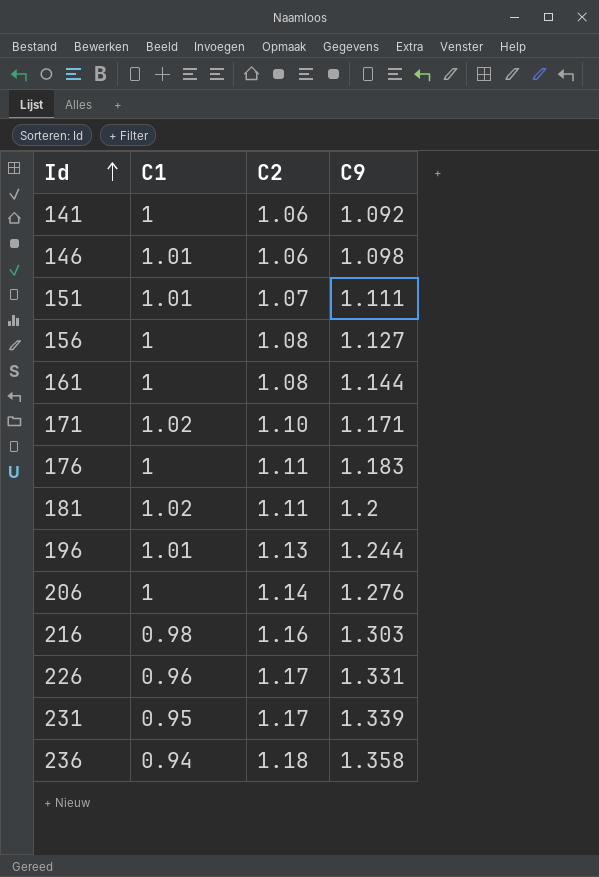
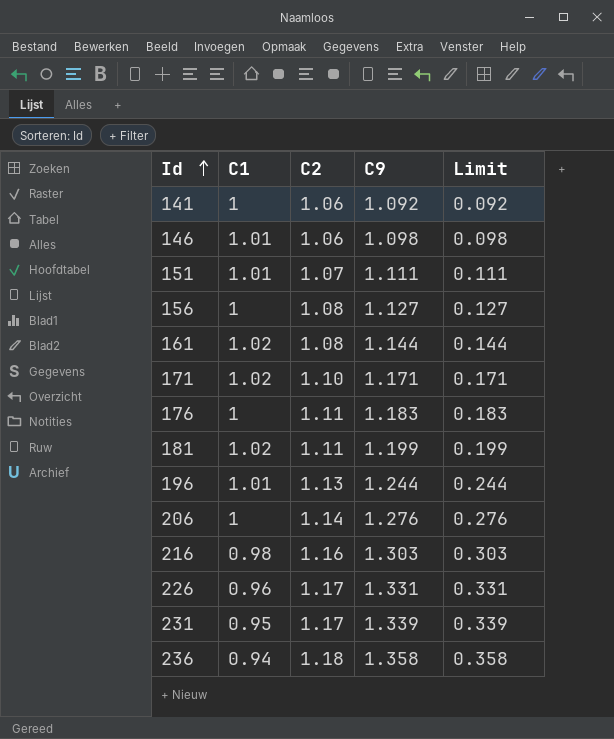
column Limit | formula: none -> [C9] - 1
161 | C1: 1 -> 1.02
181 | C9: 1.2 -> 1.199

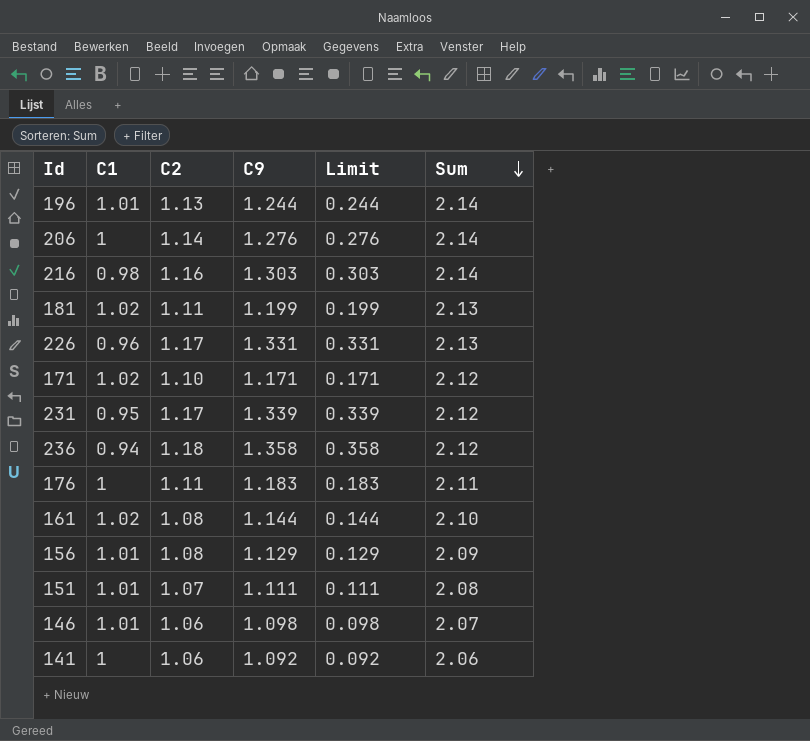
row order: Id ascending -> Sum descending
column Sum | formula: none -> [C1] + [C2]
156 | C1: 1 -> 1.01
156 | C9: 1.127 -> 1.129
156 | Limit: 0.127 -> 0.129

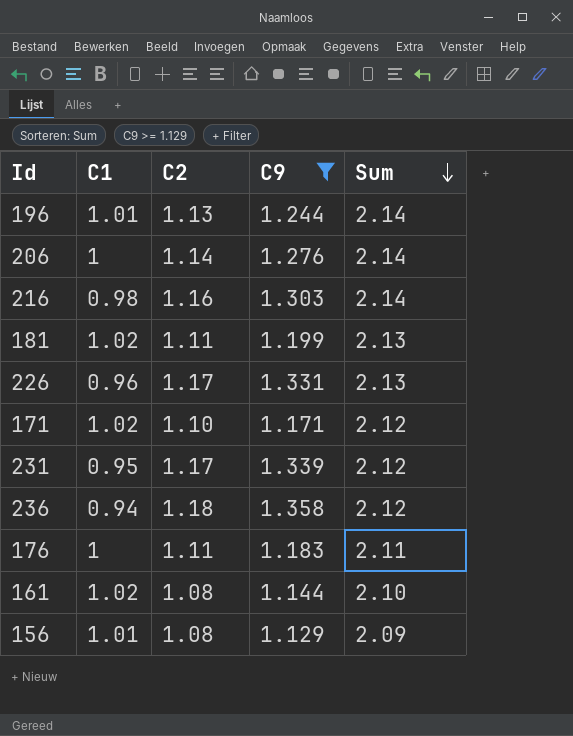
filter: none -> C9 >= 1.129
column Limit | formula: [C9] - 1 -> none

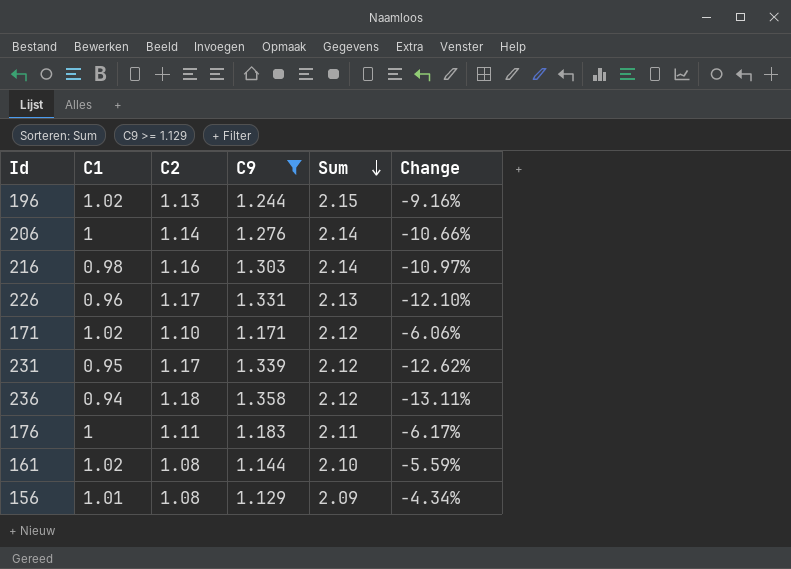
column Change | formula: none -> ([C2] - [C9]) / [C9]
row 181: 1.02 | 1.11 | 1.199 | 2.13 -> none
196 | C1: 1.01 -> 1.02
196 | Sum: 2.14 -> 2.15

